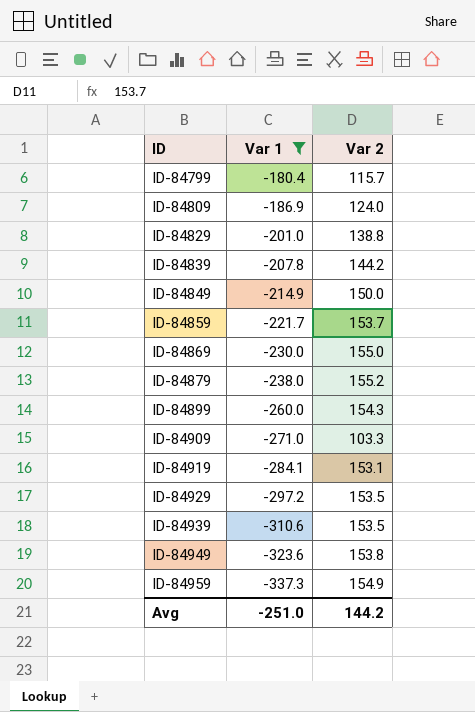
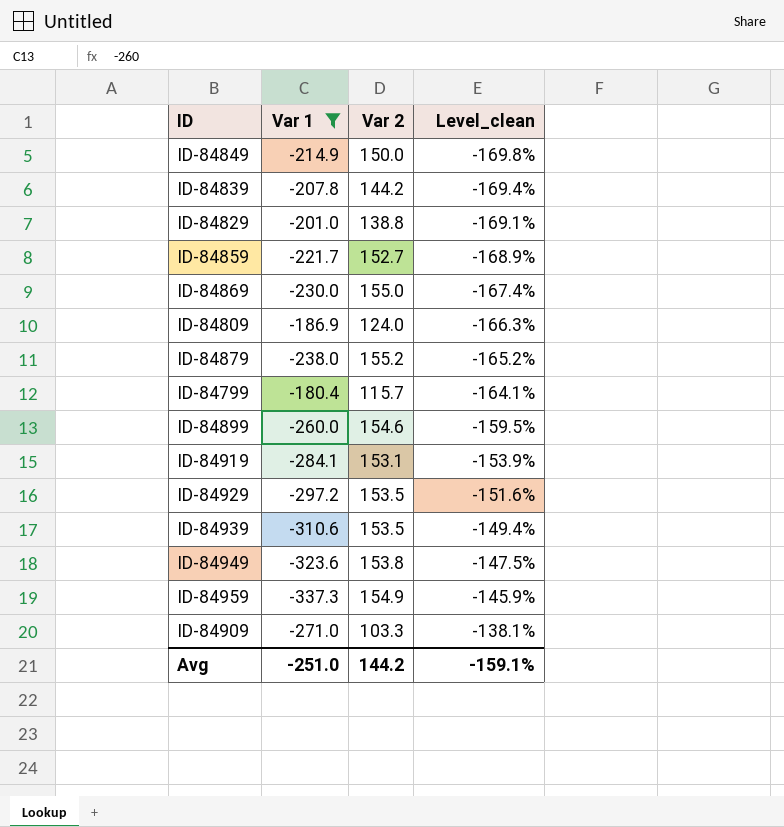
row order: ID ascending -> Level_clean ascending
column Level_clean | formula: none -> ([Var 2] - [Var 1]) / [Var 1]
ID-84859 | Var 2: 153.7 -> 152.7
ID-84899 | Var 2: 154.3 -> 154.6

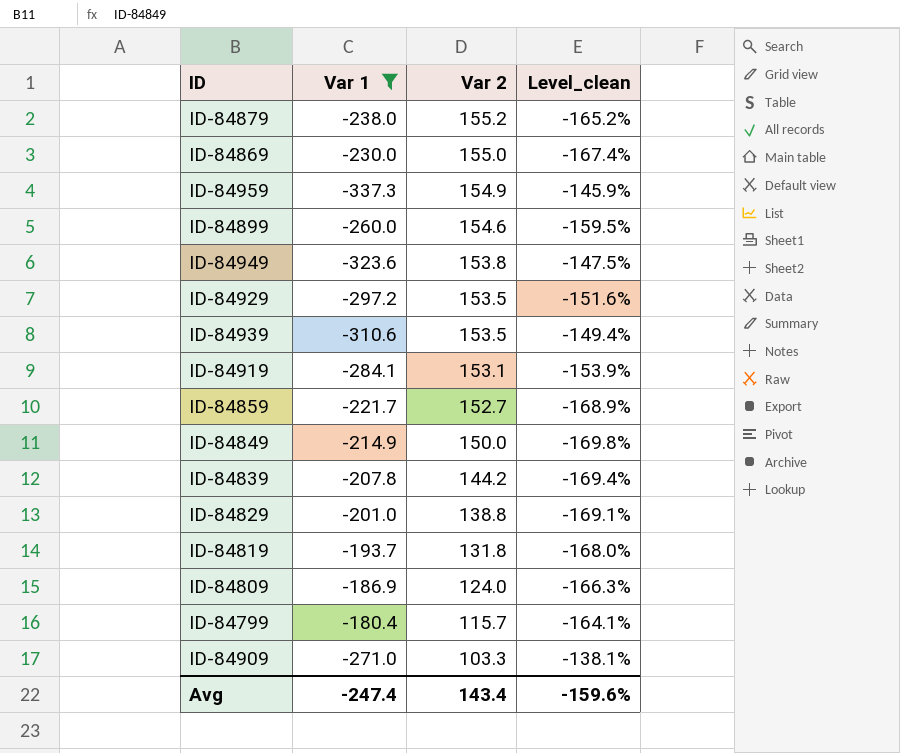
row order: Level_clean ascending -> Var 2 descending
row ID-84819: none -> -193.7 | 131.8 | -168.0%
Avg | Var 1: -251.0 -> -247.4
Avg | Var 2: 144.2 -> 143.4
Avg | Level_clean: -159.1% -> -159.6%

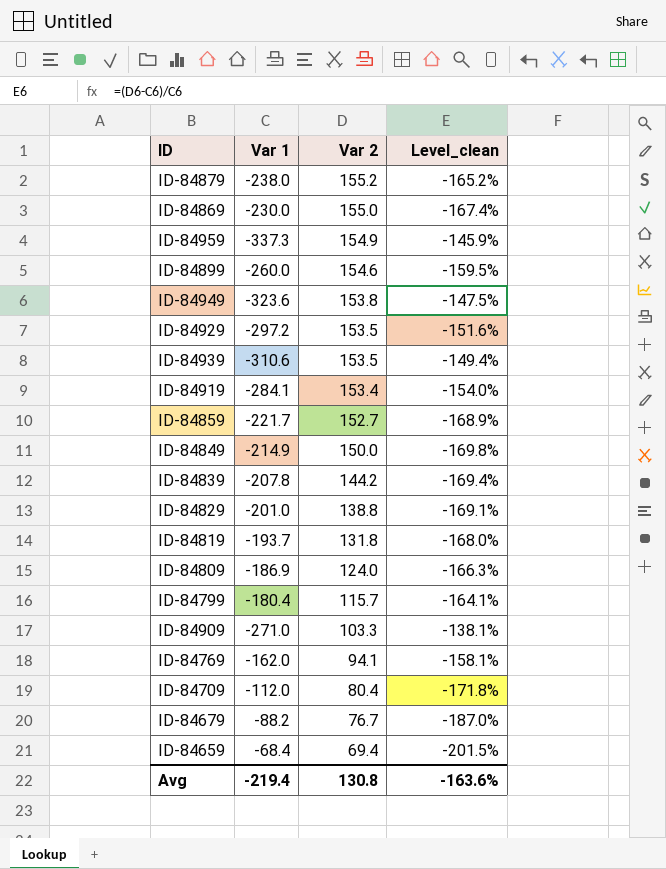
filter: Var 1 <= -180.4 -> none
ID-84919 | Var 2: 153.1 -> 153.4
ID-84919 | Level_clean: -153.9% -> -154.0%
Avg | Var 1: -247.4 -> -219.4
Avg | Var 2: 143.4 -> 130.8
Avg | Level_clean: -159.6% -> -163.6%

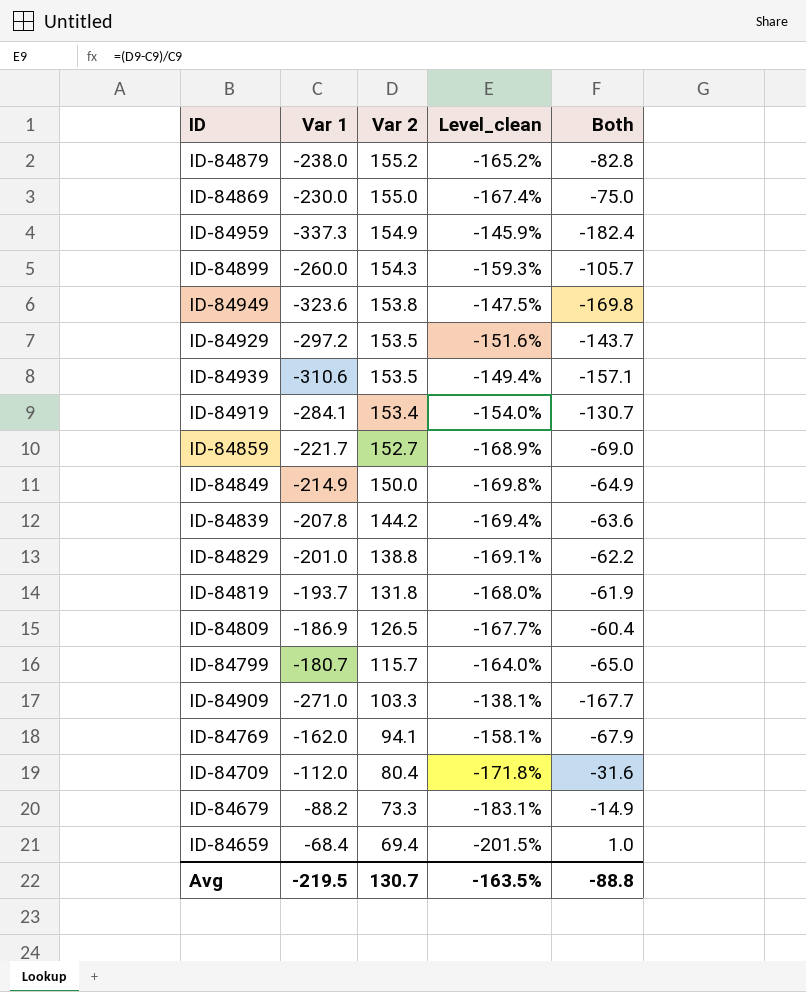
column Both | formula: none -> [Var 1] + [Var 2]
ID-84899 | Var 2: 154.6 -> 154.3
ID-84899 | Level_clean: -159.5% -> -159.3%
ID-84809 | Var 2: 124.0 -> 126.5
ID-84809 | Level_clean: -166.3% -> -167.7%
ID-84799 | Var 1: -180.4 -> -180.7
ID-84799 | Level_clean: -164.1% -> -164.0%
ID-84679 | Var 2: 76.7 -> 73.3
ID-84679 | Level_clean: -187.0% -> -183.1%
Avg | Var 1: -219.4 -> -219.5
Avg | Var 2: 130.8 -> 130.7
Avg | Level_clean: -163.6% -> -163.5%

